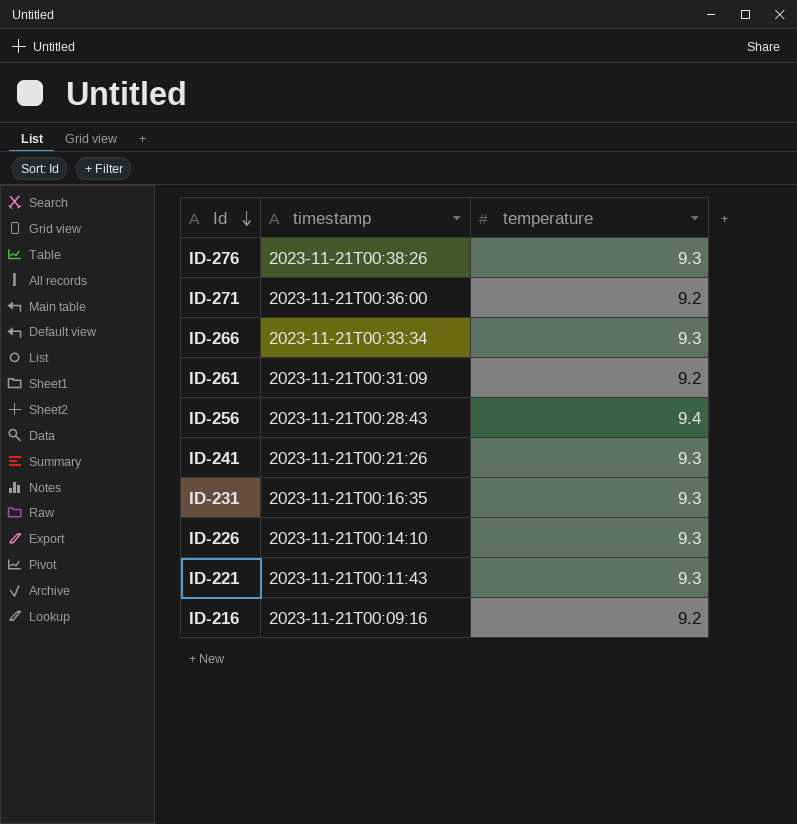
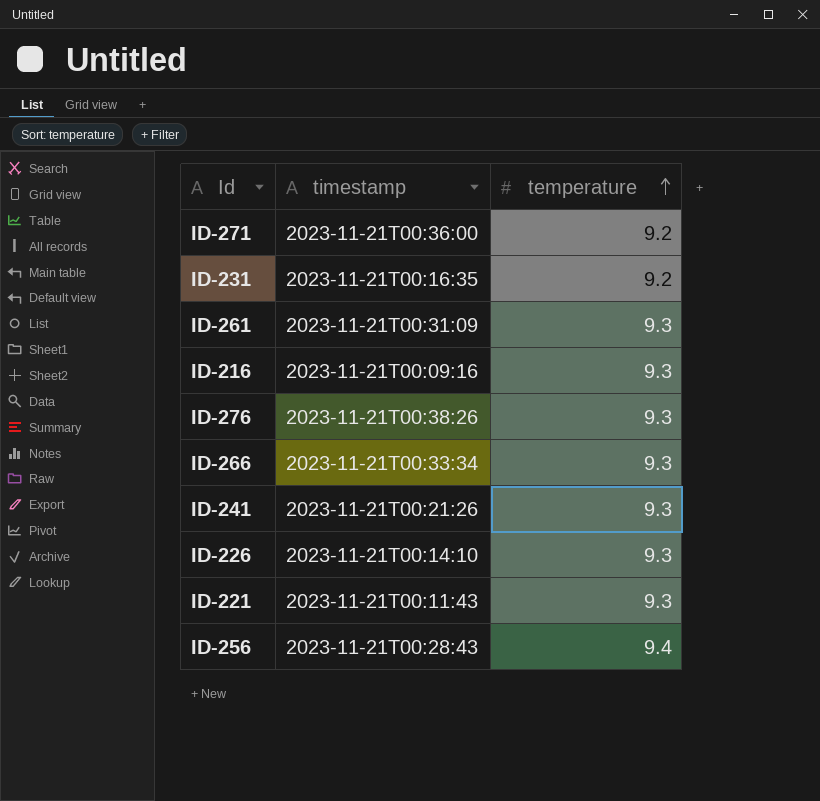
row order: Id descending -> temperature ascending
ID-231 | temperature: 9.3 -> 9.2
ID-261 | temperature: 9.2 -> 9.3
ID-216 | temperature: 9.2 -> 9.3

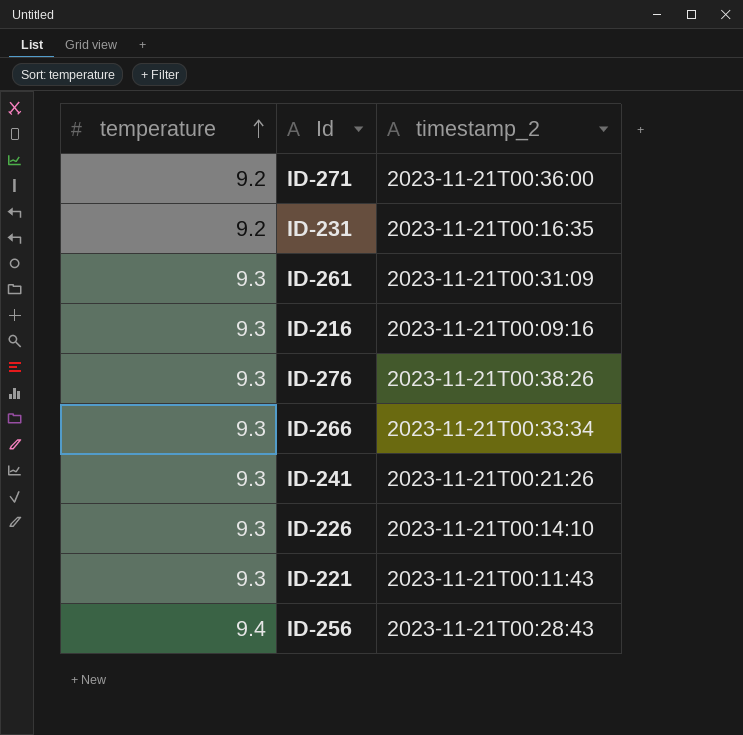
column temperature | position: 3 -> 1
column name: timestamp -> timestamp_2

